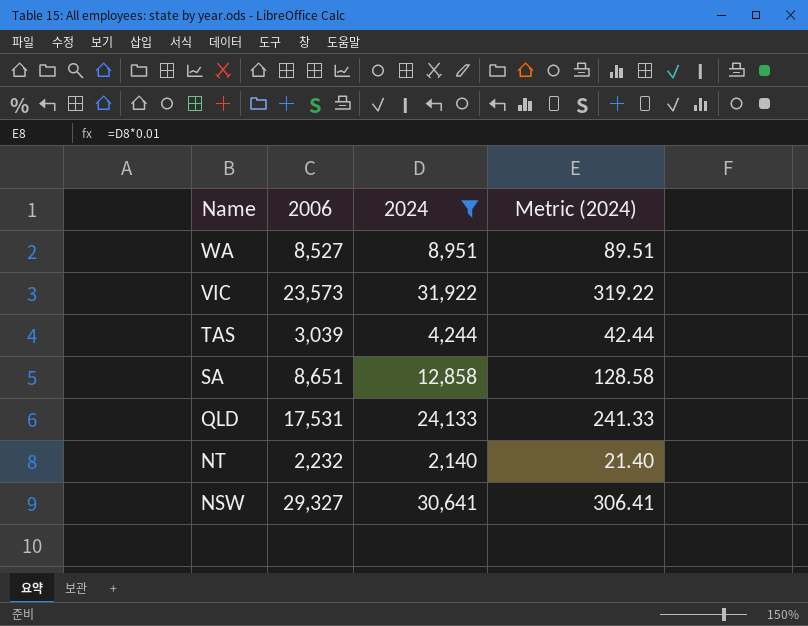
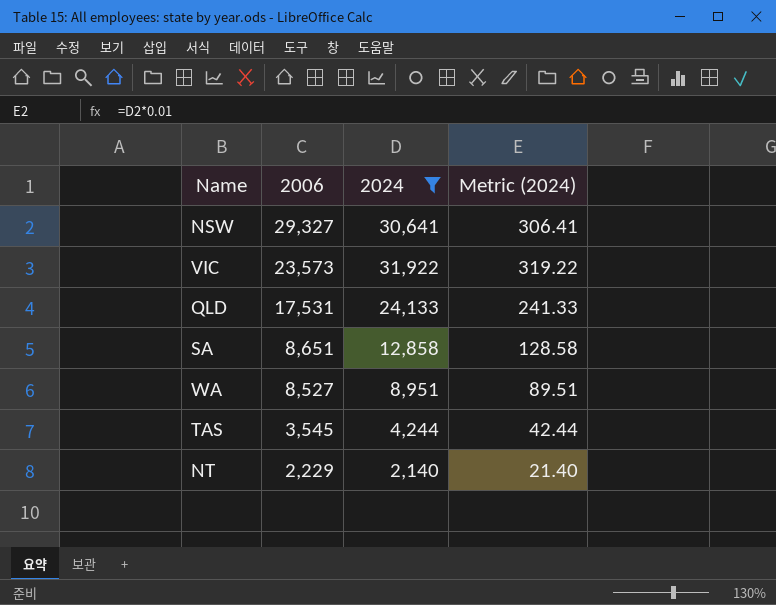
row order: Name descending -> 2006 descending
TAS | 2006: 3,039 -> 3,545
NT | 2006: 2,232 -> 2,229

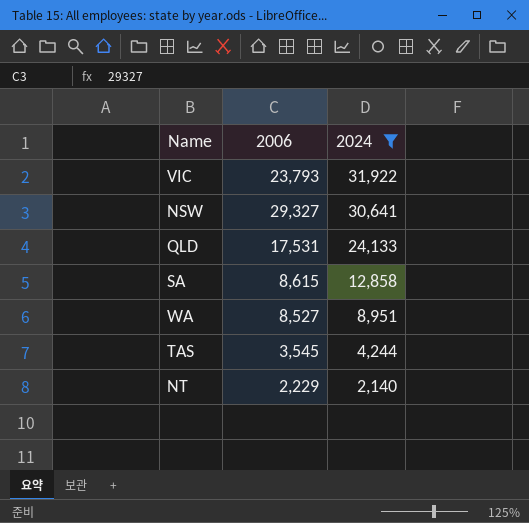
row order: 2006 descending -> 2024 descending
column Metric (2024) | formula: [2024] * 0.01 -> none
VIC | 2006: 23,573 -> 23,793
SA | 2006: 8,651 -> 8,615

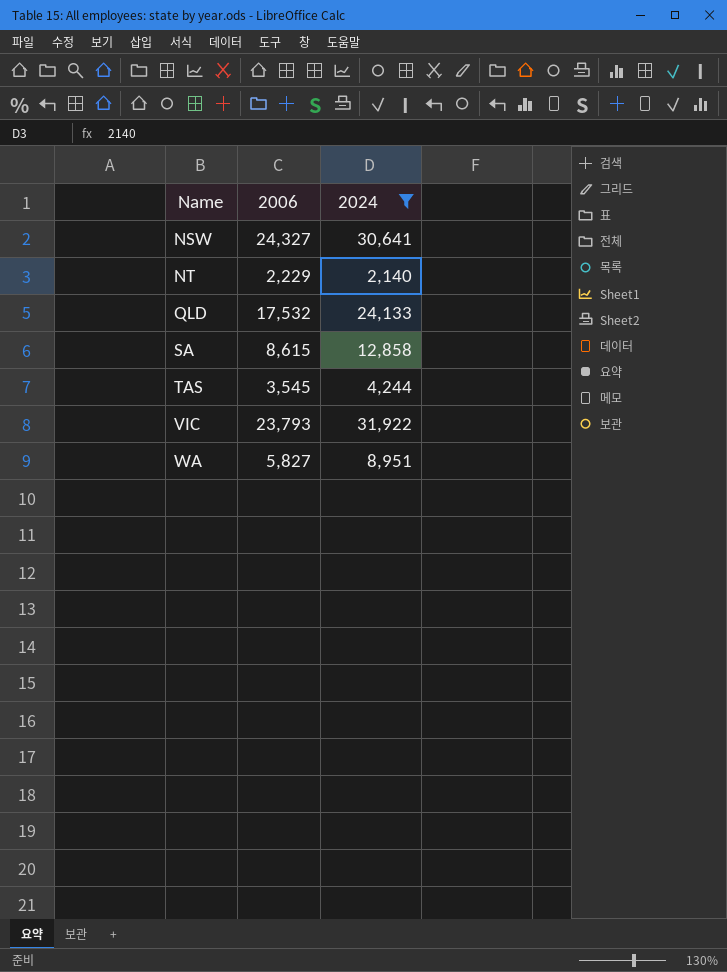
row order: 2024 descending -> Name ascending
NSW | 2006: 29,327 -> 24,327
QLD | 2006: 17,531 -> 17,532
WA | 2006: 8,527 -> 5,827

